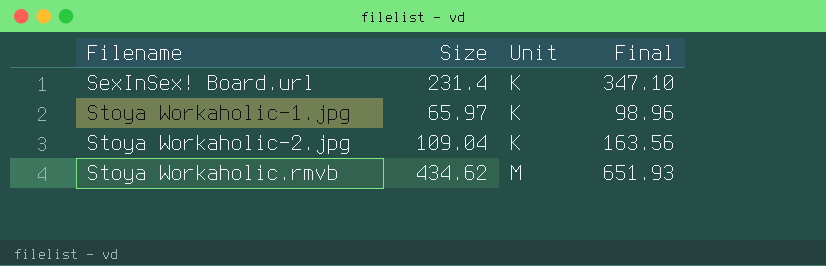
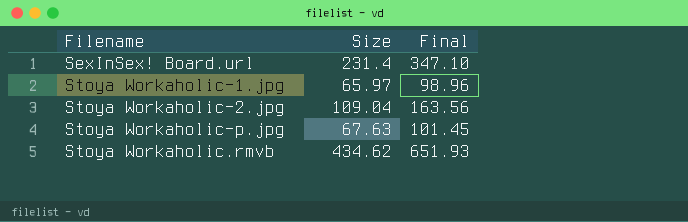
column Unit | position: 3 -> none
row Stoya Workaholic-p.jpg: none -> 67.63 | 101.45

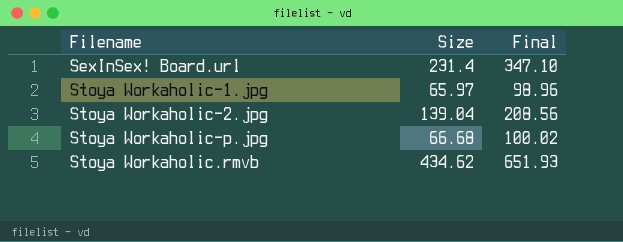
Stoya Workaholic-2.jpg | Size: 109.04 -> 139.04
Stoya Workaholic-2.jpg | Final: 163.56 -> 208.56
Stoya Workaholic-p.jpg | Size: 67.63 -> 66.68
Stoya Workaholic-p.jpg | Final: 101.45 -> 100.02

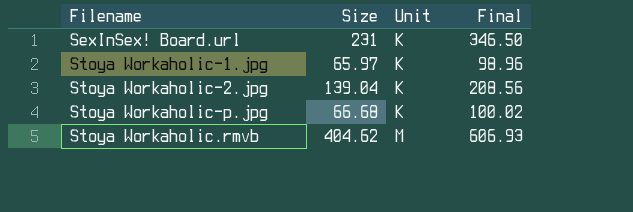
column Unit | position: none -> 3
SexInSex! Board.url | Size: 231.4 -> 231
SexInSex! Board.url | Final: 347.10 -> 346.50
Stoya Workaholic.rmvb | Size: 434.62 -> 404.62
Stoya Workaholic.rmvb | Final: 651.93 -> 606.93

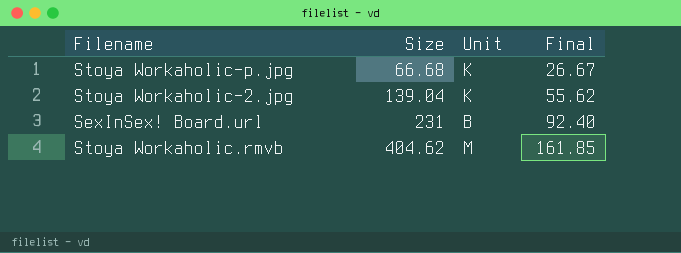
row order: Filename ascending -> Size ascending
column Final | formula: [Size] * 1.5 -> [Size] * 0.4
row Stoya Workaholic-1.jpg: 65.97 | K | 98.96 -> none
SexInSex! Board.url | Unit: K -> B

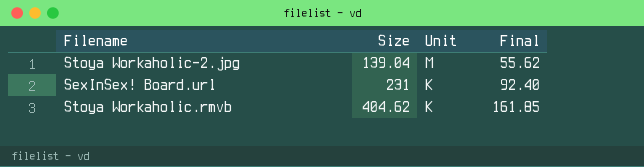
row Stoya Workaholic-p.jpg: 66.68 | K | 26.67 -> none
Stoya Workaholic-2.jpg | Unit: K -> M
SexInSex! Board.url | Unit: B -> K
Stoya Workaholic.rmvb | Unit: M -> K

